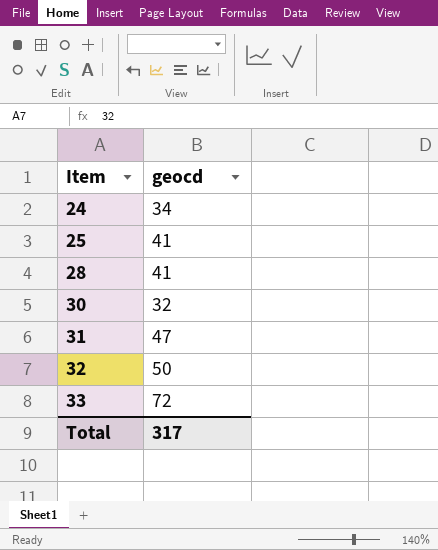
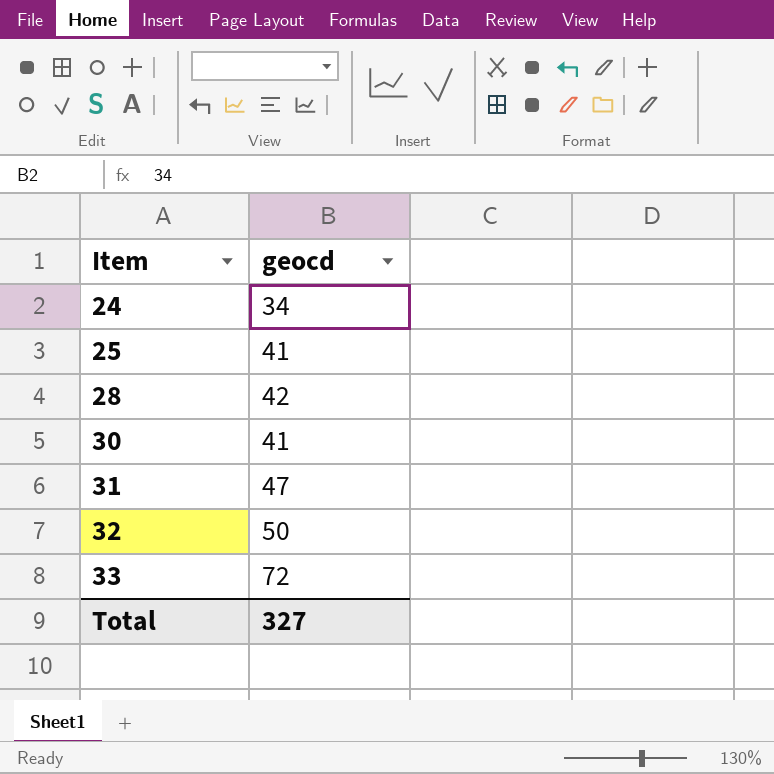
28 | geocd: 41 -> 42
30 | geocd: 32 -> 41
Total | geocd: 317 -> 327

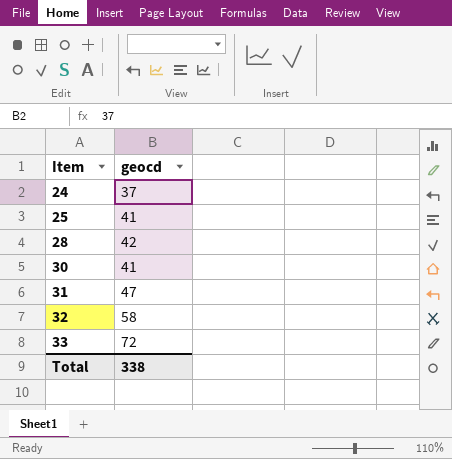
24 | geocd: 34 -> 37
32 | geocd: 50 -> 58
Total | geocd: 327 -> 338

